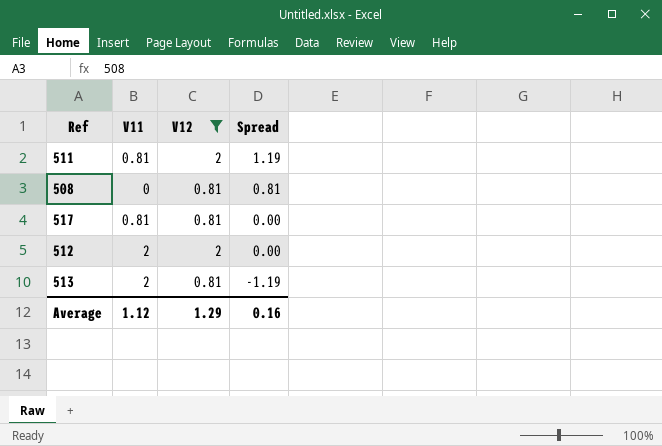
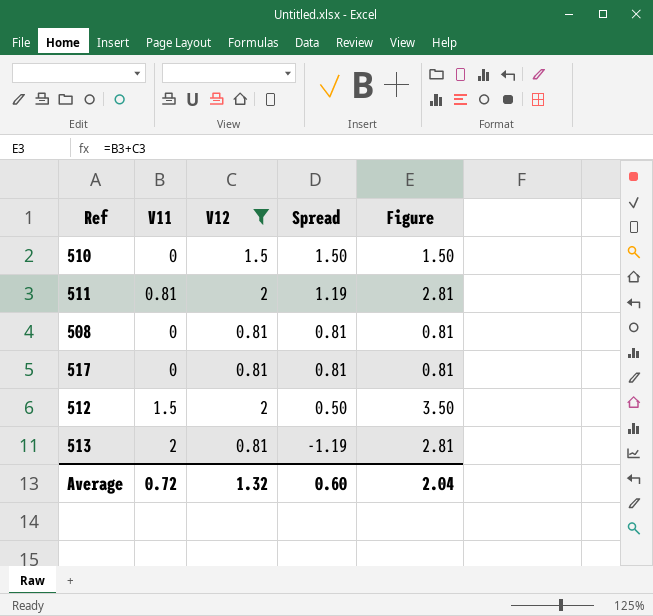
column Figure | formula: none -> [V11] + [V12]
row 510: none -> 0 | 1.5 | 1.50 | 1.50
517 | V11: 0.81 -> 0
517 | Spread: 0.00 -> 0.81
512 | V11: 2 -> 1.5
512 | Spread: 0.00 -> 0.50
Average | V11: 1.12 -> 0.72
Average | V12: 1.29 -> 1.32
Average | Spread: 0.16 -> 0.60

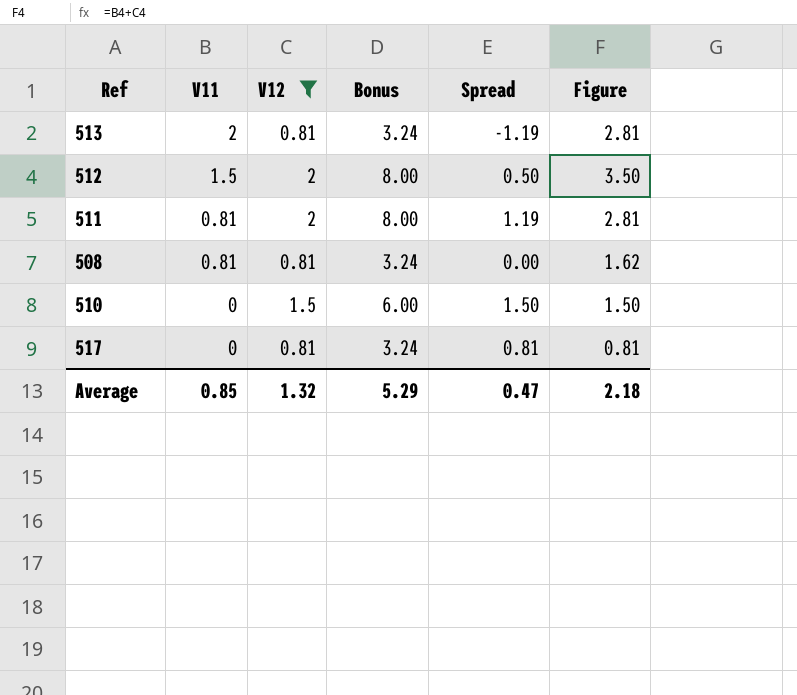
row order: Spread descending -> V11 descending
column Bonus | formula: none -> [V12] * 4
508 | V11: 0 -> 0.81
508 | Spread: 0.81 -> 0.00
508 | Figure: 0.81 -> 1.62
Average | V11: 0.72 -> 0.85
Average | Spread: 0.60 -> 0.47
Average | Figure: 2.04 -> 2.18

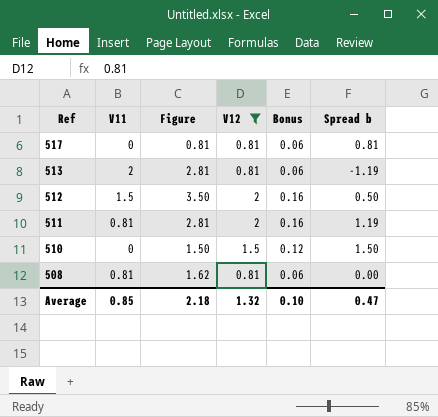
row order: V11 descending -> Ref descending
column Figure | position: 6 -> 3
column Bonus | formula: [V12] * 4 -> [V12] * 0.08
column name: Spread -> Spread b
Average | Bonus: 5.29 -> 0.10

